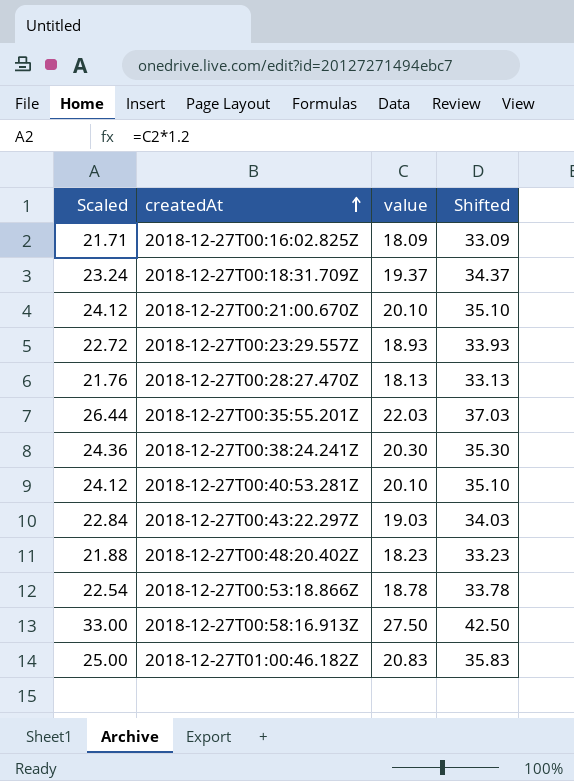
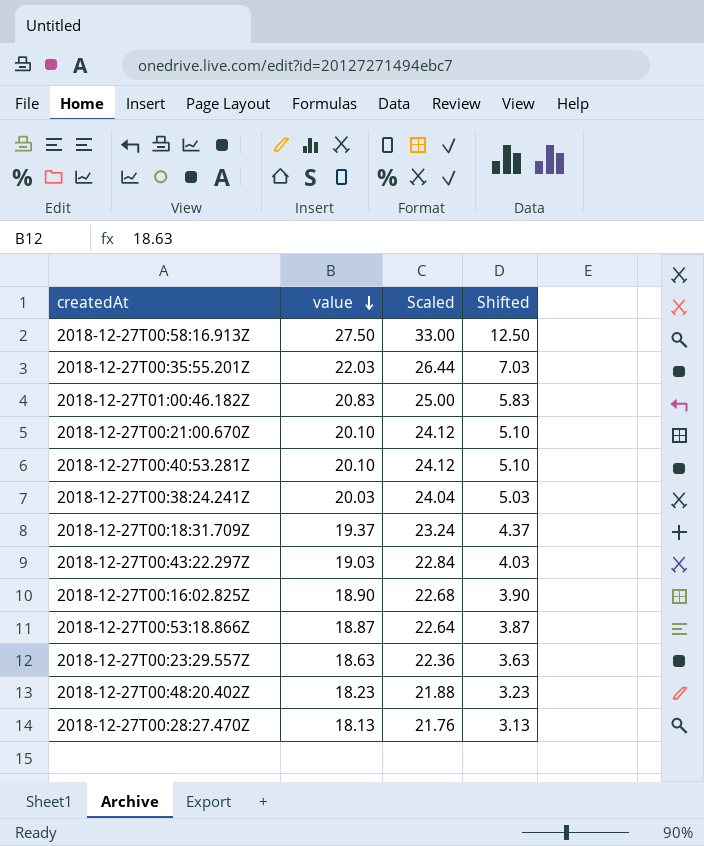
row order: createdAt ascending -> value descending
column Scaled | position: 1 -> 3
column Shifted | formula: [value] + 15 -> [value] - 15
2018-12-27T00:38:24.241Z | value: 20.30 -> 20.03
2018-12-27T00:38:24.241Z | Scaled: 24.36 -> 24.04
2018-12-27T00:16:02.825Z | value: 18.09 -> 18.90
2018-12-27T00:16:02.825Z | Scaled: 21.71 -> 22.68
2018-12-27T00:53:18.866Z | value: 18.78 -> 18.87
2018-12-27T00:53:18.866Z | Scaled: 22.54 -> 22.64
2018-12-27T00:23:29.557Z | value: 18.93 -> 18.63
2018-12-27T00:23:29.557Z | Scaled: 22.72 -> 22.36

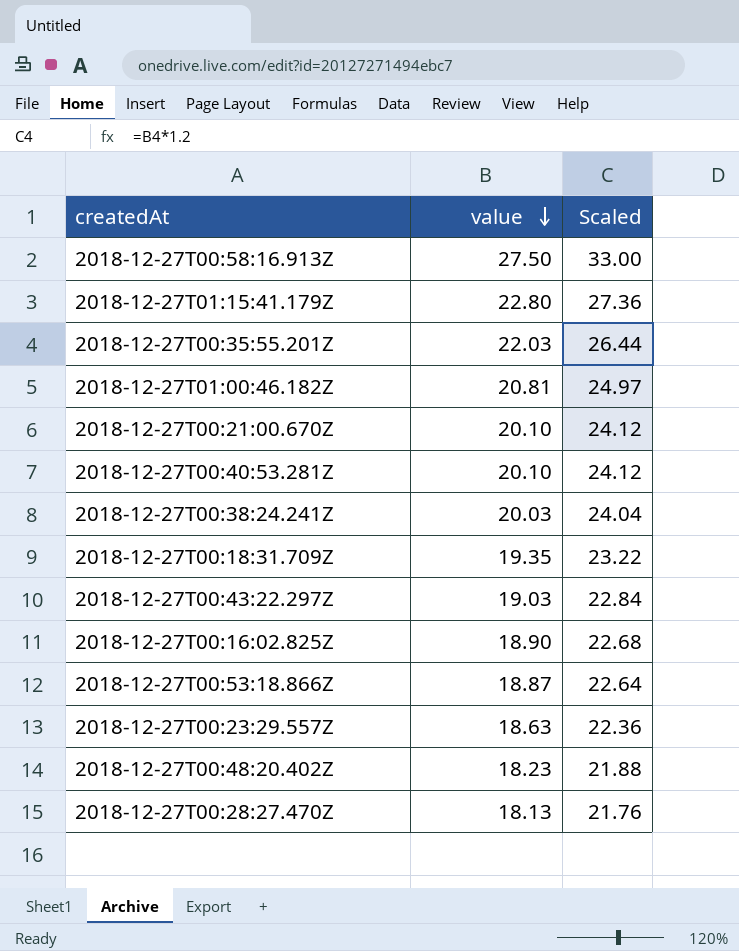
column Shifted | formula: [value] - 15 -> none
row 2018-12-27T01:15:41.179Z: none -> 22.80 | 27.36
2018-12-27T01:00:46.182Z | value: 20.83 -> 20.81
2018-12-27T01:00:46.182Z | Scaled: 25.00 -> 24.97
2018-12-27T00:18:31.709Z | value: 19.37 -> 19.35
2018-12-27T00:18:31.709Z | Scaled: 23.24 -> 23.22

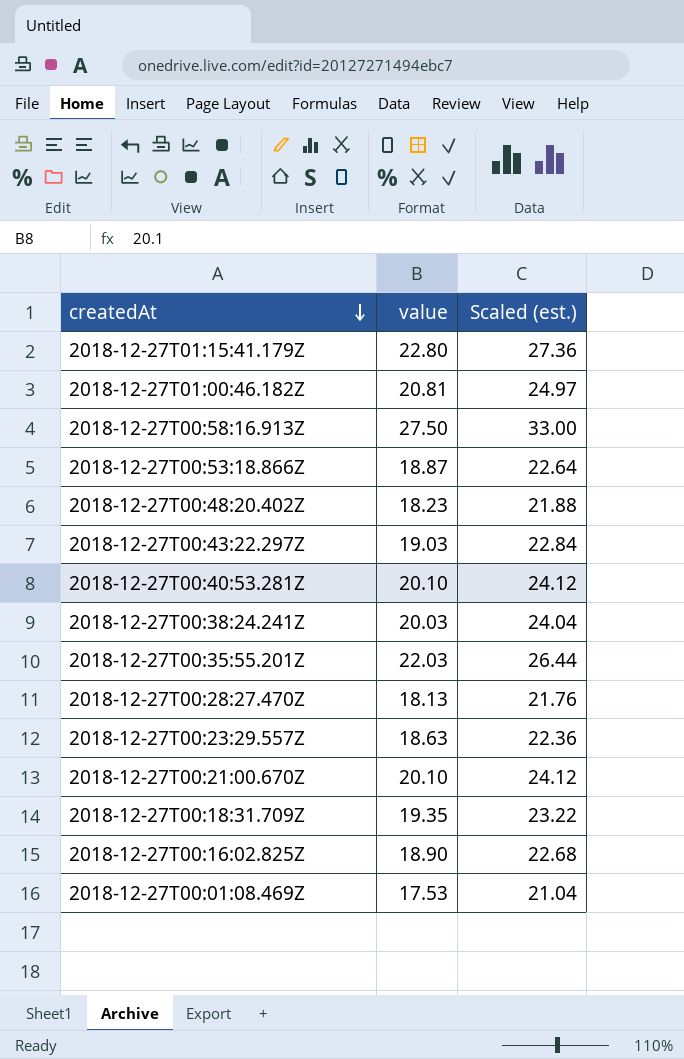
row order: value descending -> createdAt descending
column name: Scaled -> Scaled (est.)
row 2018-12-27T00:01:08.469Z: none -> 17.53 | 21.04

